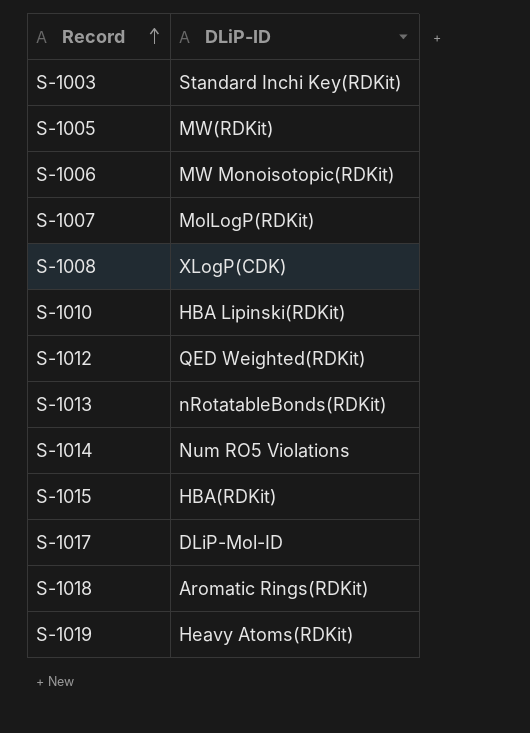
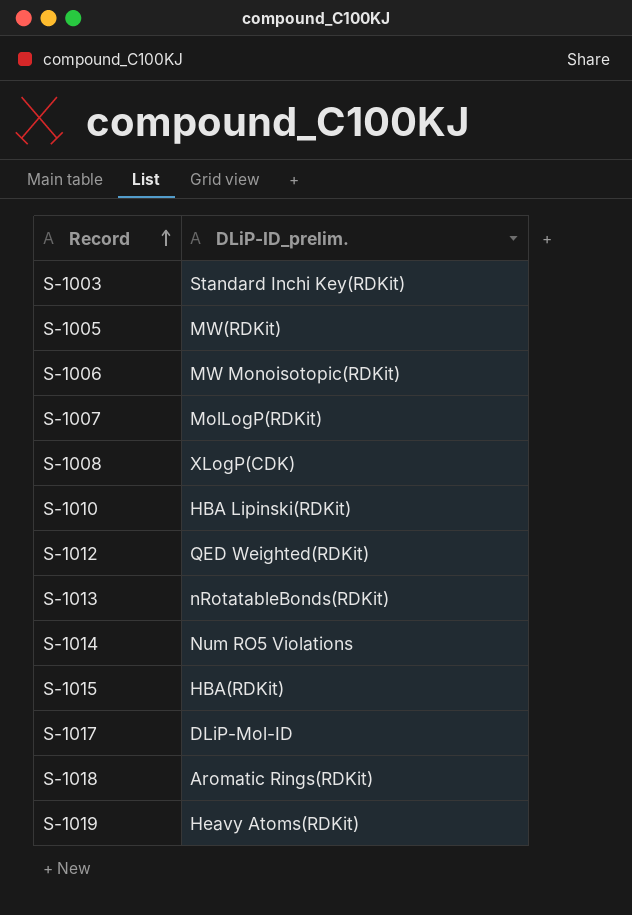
column name: DLiP-ID -> DLiP-ID_prelim.

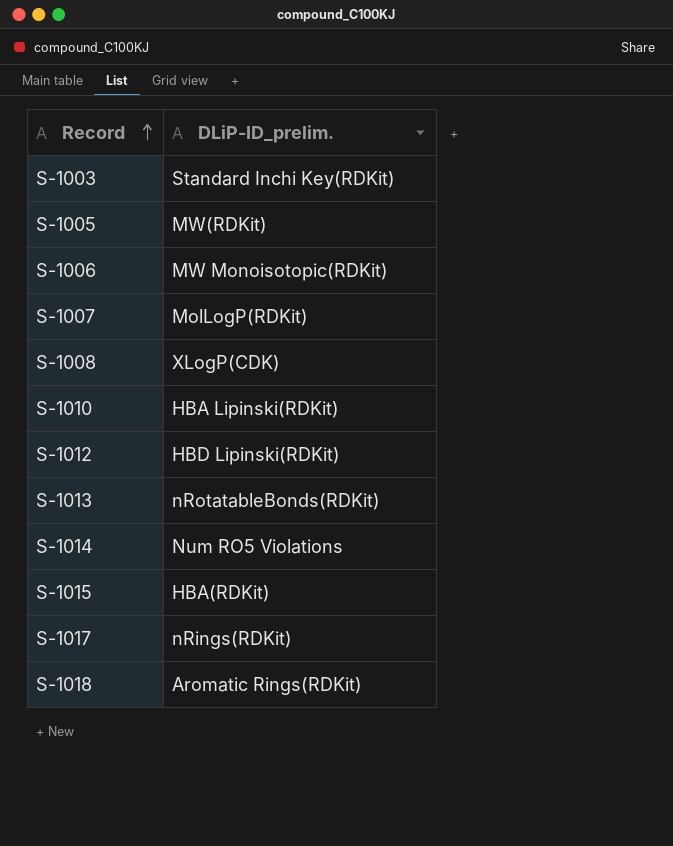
row S-1019: Heavy Atoms(RDKit) -> none
S-1012 | DLiP-ID_prelim.: QED Weighted(RDKit) -> HBD Lipinski(RDKit)
S-1017 | DLiP-ID_prelim.: DLiP-Mol-ID -> nRings(RDKit)

